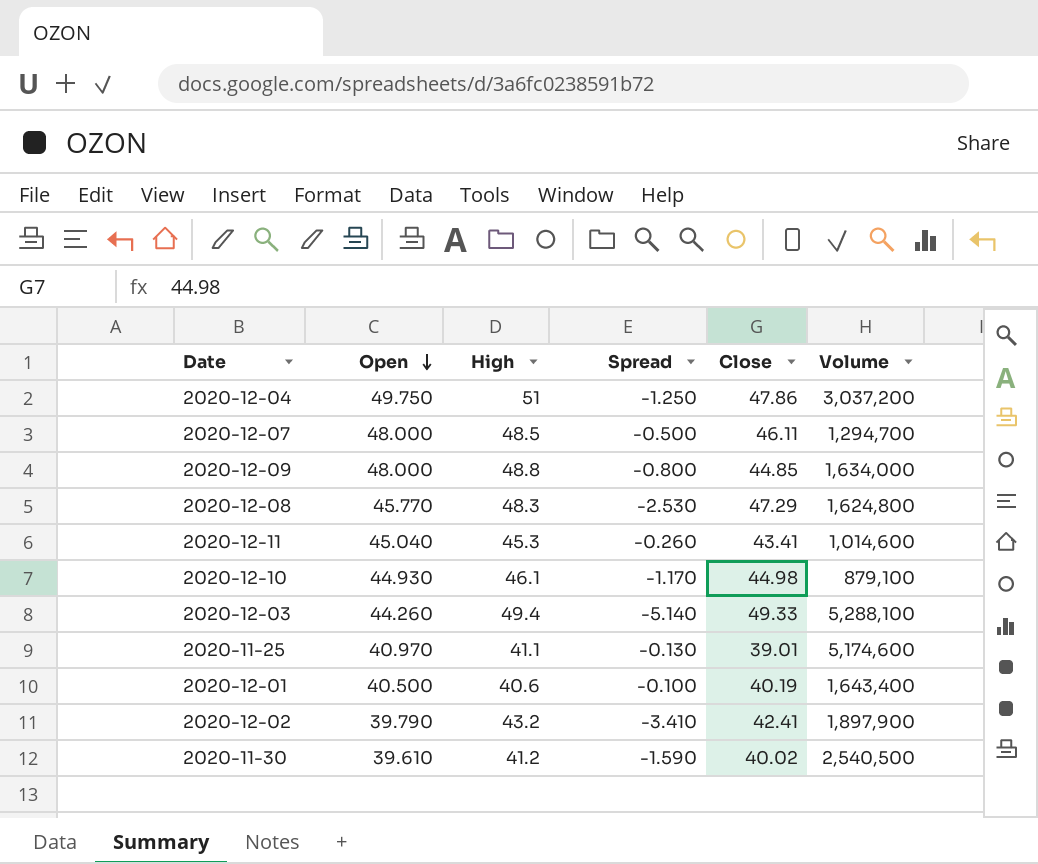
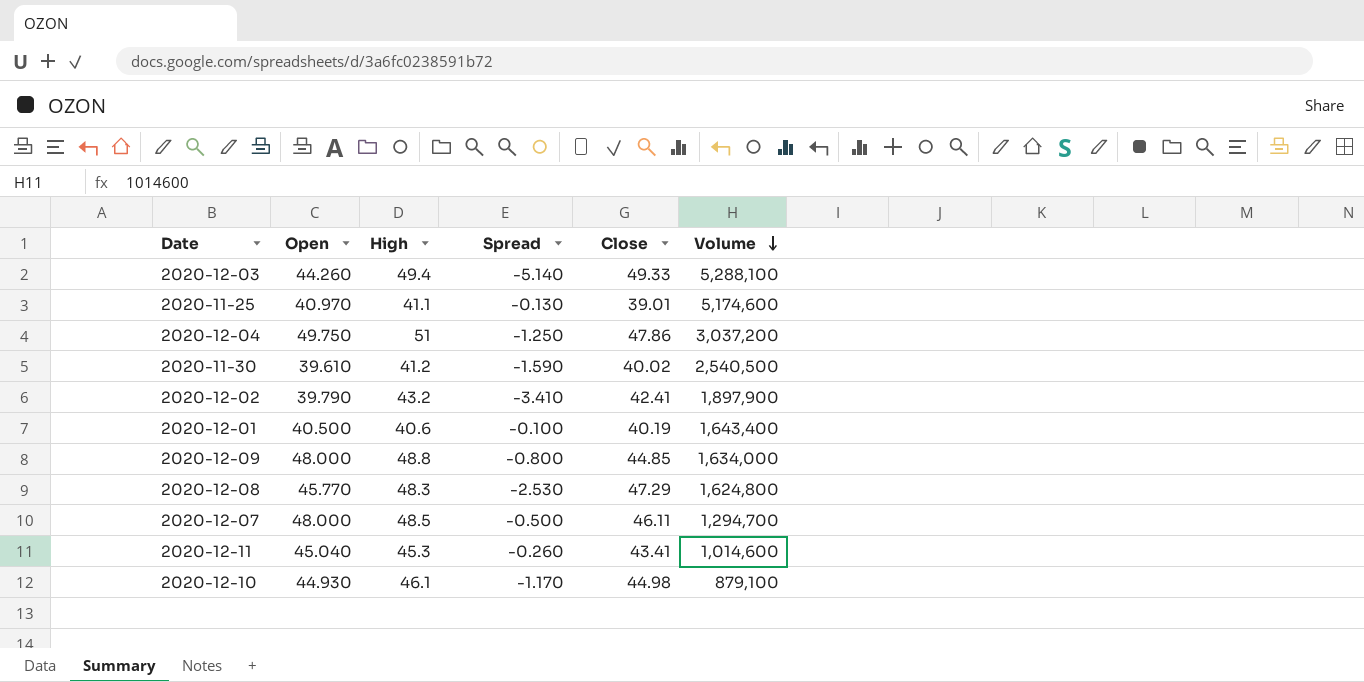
row order: Open descending -> Volume descending

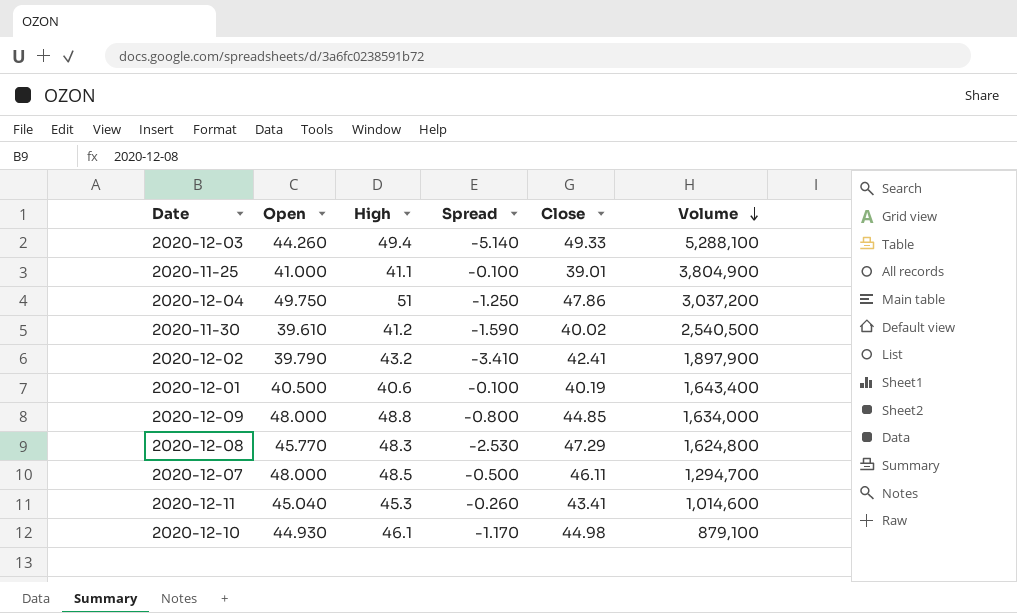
2020-11-25 | Open: 40.970 -> 41.000
2020-11-25 | Spread: -0.130 -> -0.100
2020-11-25 | Volume: 5,174,600 -> 3,804,900

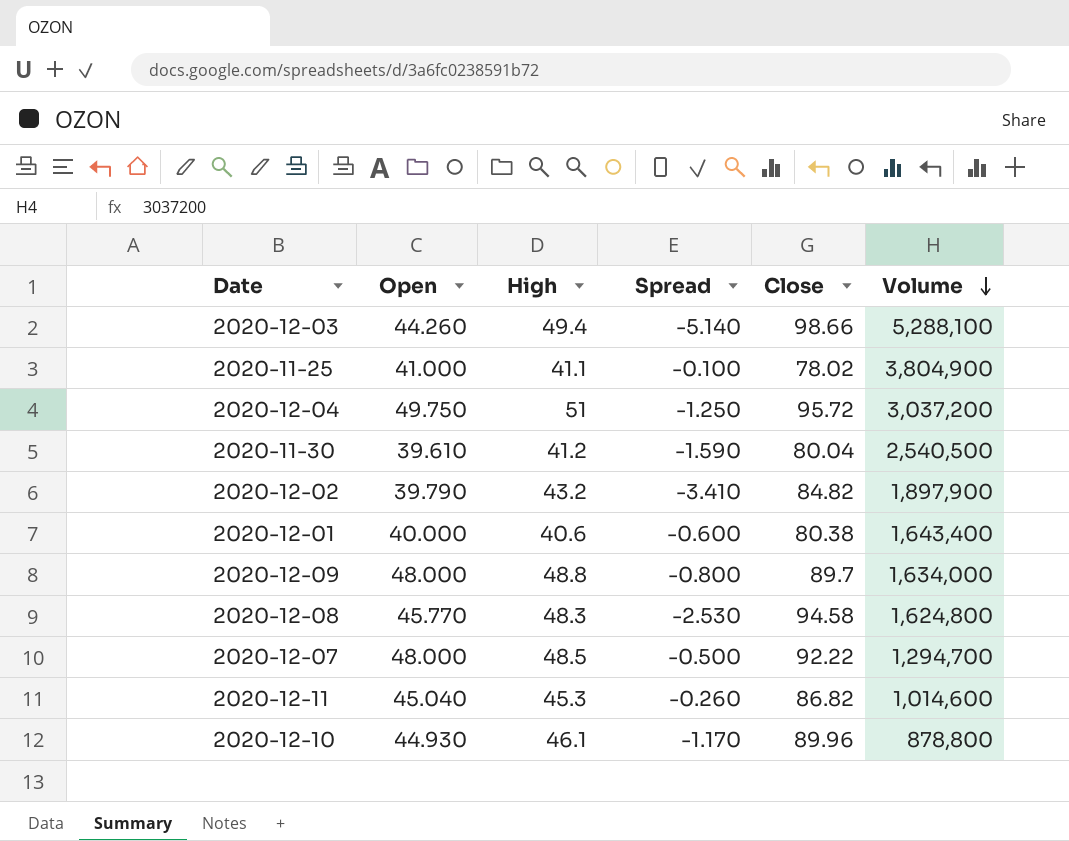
2020-12-03 | Close: 49.33 -> 98.66
2020-11-25 | Close: 39.01 -> 78.02
2020-12-04 | Close: 47.86 -> 95.72
2020-11-30 | Close: 40.02 -> 80.04
2020-12-02 | Close: 42.41 -> 84.82
2020-12-01 | Open: 40.500 -> 40.000
2020-12-01 | Spread: -0.100 -> -0.600
2020-12-01 | Close: 40.19 -> 80.38
2020-12-09 | Close: 44.85 -> 89.7
2020-12-08 | Close: 47.29 -> 94.58
2020-12-07 | Close: 46.11 -> 92.22
2020-12-11 | Close: 43.41 -> 86.82
2020-12-10 | Close: 44.98 -> 89.96
2020-12-10 | Volume: 879,100 -> 878,800

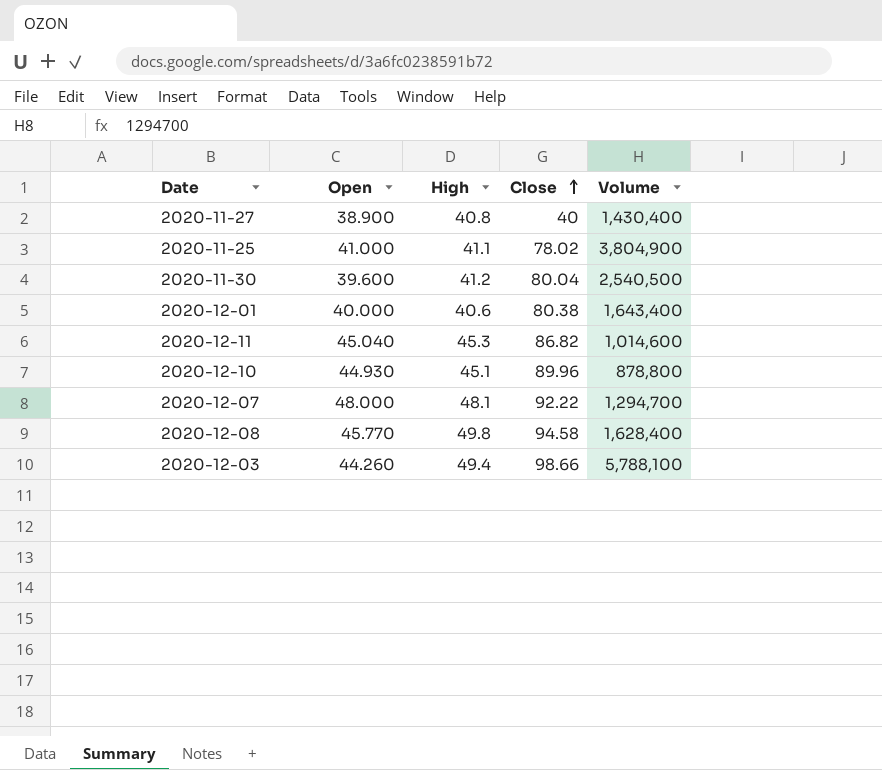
row order: Volume descending -> Close ascending
column Spread | formula: [Open] - [High] -> none
row 2020-12-04: 49.750 | 51 | -1.250 | 95.72 | 3,037,200 -> none
row 2020-12-02: 39.790 | 43.2 | -3.410 | 84.82 | 1,897,900 -> none
row 2020-12-09: 48.000 | 48.8 | -0.800 | 89.7 | 1,634,000 -> none
row 2020-11-27: none -> 38.900 | 40.8 | 40 | 1,430,400
2020-11-30 | Open: 39.610 -> 39.600
2020-12-10 | High: 46.1 -> 45.1
2020-12-07 | High: 48.5 -> 48.1
2020-12-08 | High: 48.3 -> 49.8
2020-12-08 | Volume: 1,624,800 -> 1,628,400
2020-12-03 | Volume: 5,288,100 -> 5,788,100

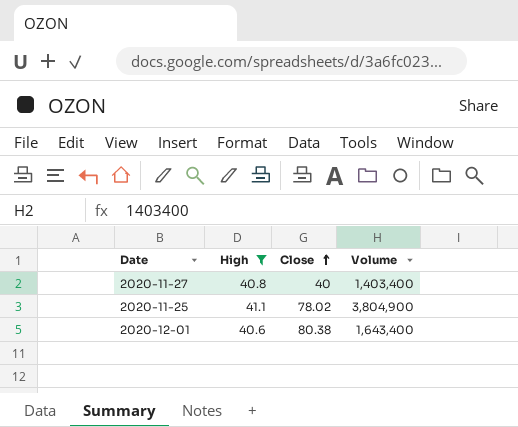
filter: none -> High <= 41.1
column Open | position: 2 -> none
2020-11-27 | Volume: 1,430,400 -> 1,403,400

